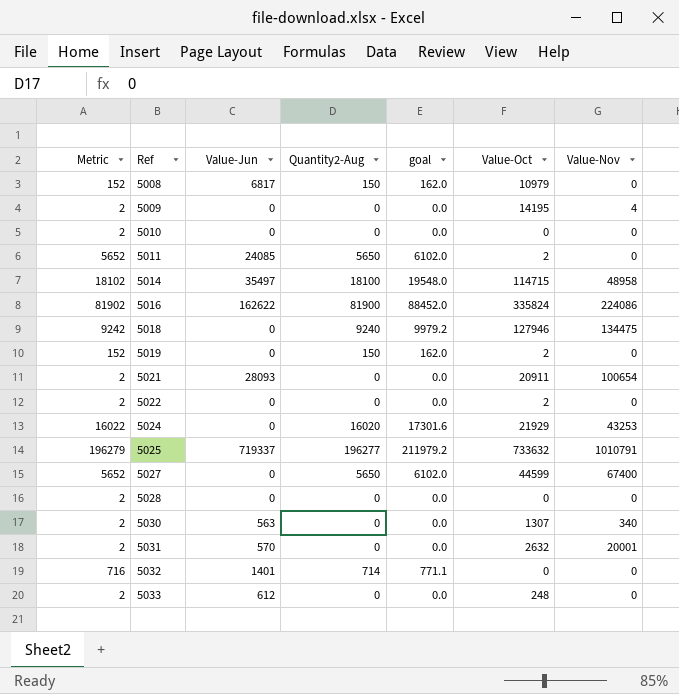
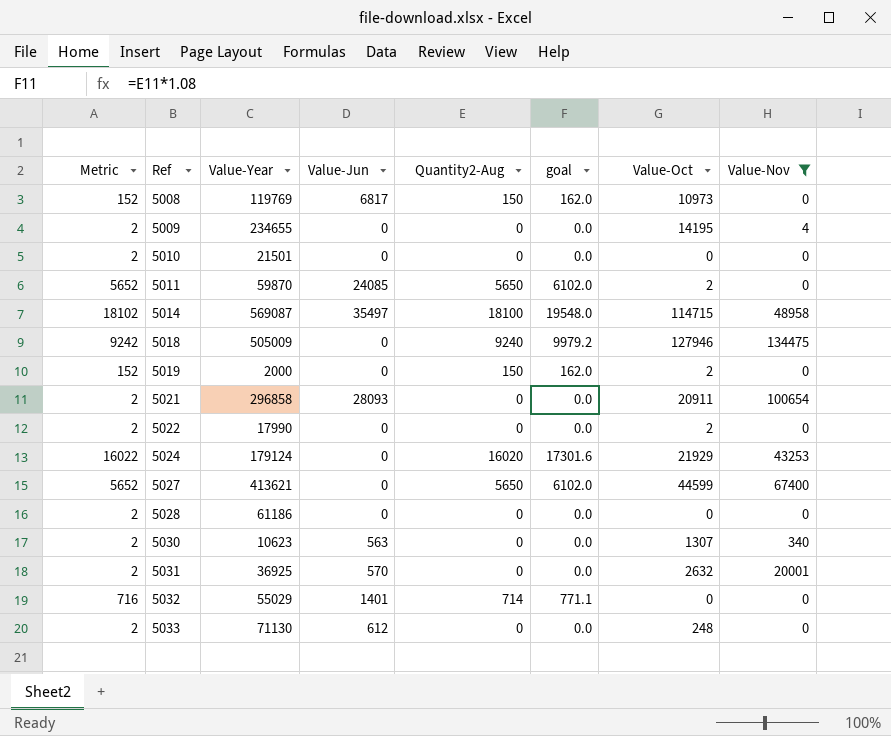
filter: none -> Value-Nov <= 134475
column Value-Year | position: none -> 3
5008 | Value-Oct: 10979 -> 10973

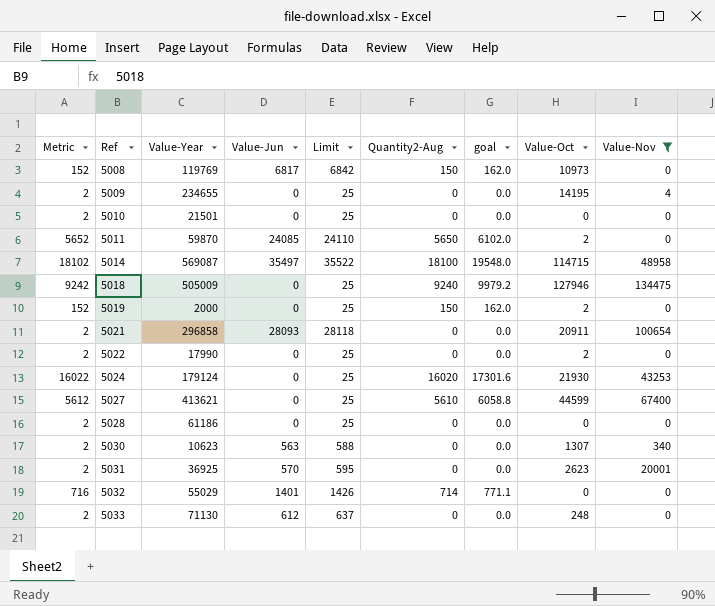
column Limit | formula: none -> [Value-Jun] + 25
5024 | Value-Oct: 21929 -> 21930
5027 | Metric: 5652 -> 5612
5027 | Quantity2-Aug: 5650 -> 5610
5027 | goal: 6102.0 -> 6058.8
5031 | Value-Oct: 2632 -> 2623

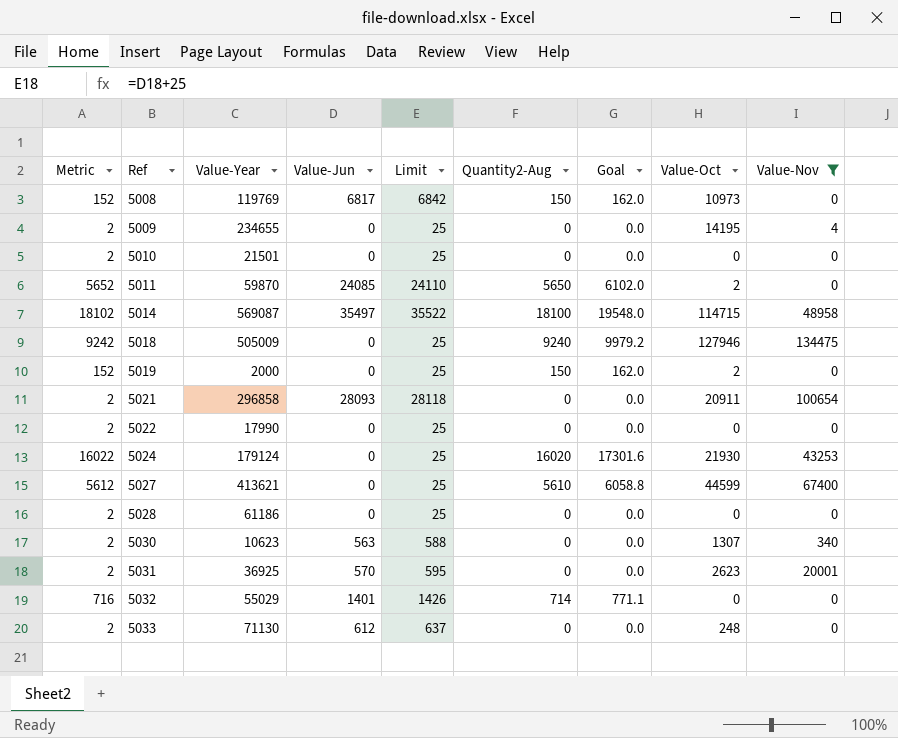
column name: goal -> Goal
5022 | Value-Oct: 2 -> 0

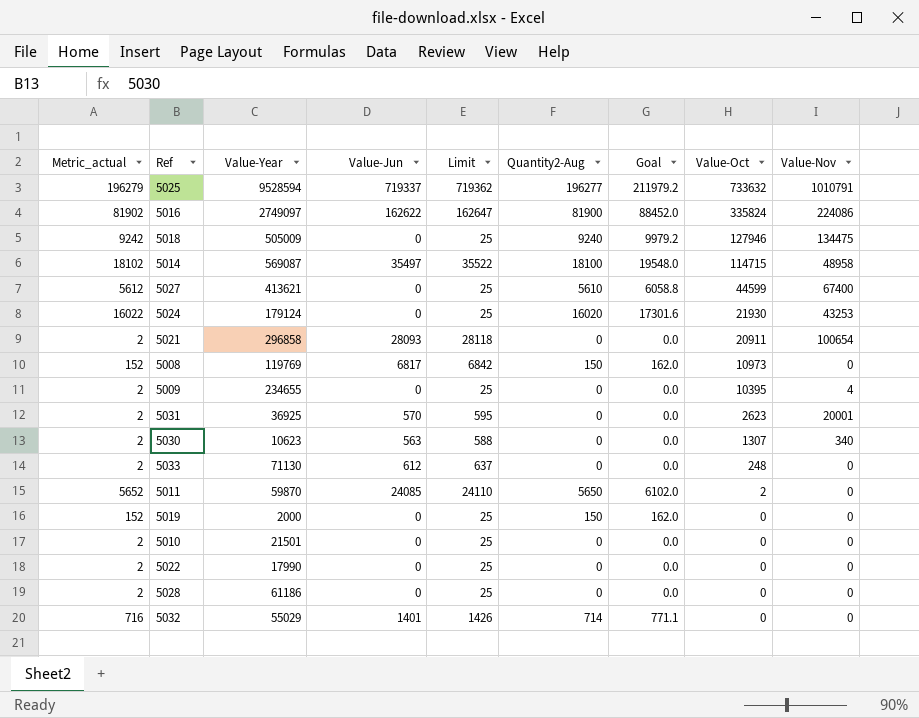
filter: Value-Nov <= 134475 -> none
row order: Ref ascending -> Value-Oct descending
column name: Metric -> Metric_actual
5009 | Value-Oct: 14195 -> 10395
5019 | Value-Oct: 2 -> 0

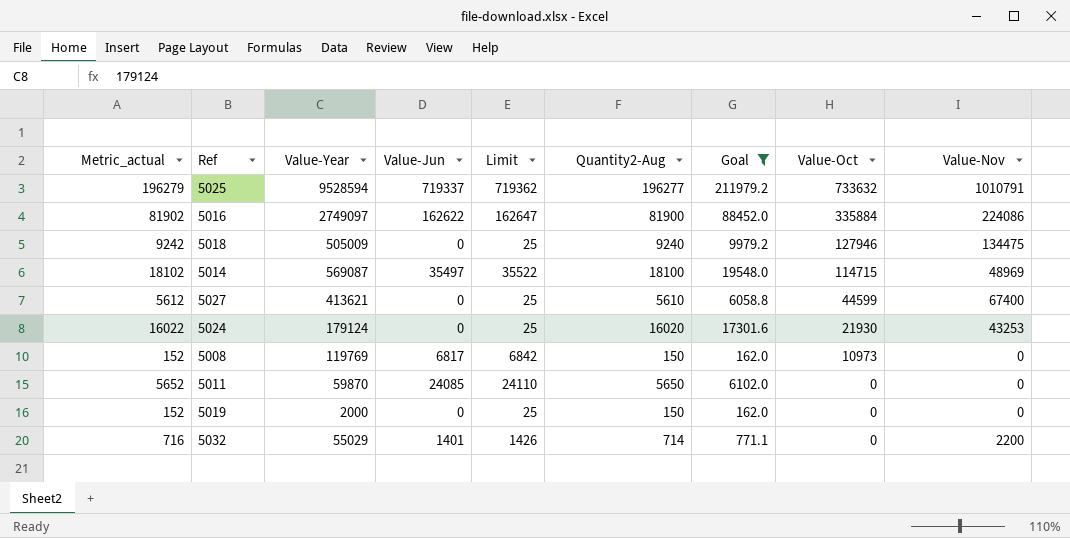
filter: none -> Goal != 0.0
5016 | Value-Oct: 335824 -> 335884
5014 | Value-Nov: 48958 -> 48969
5011 | Value-Oct: 2 -> 0
5032 | Value-Nov: 0 -> 2200

